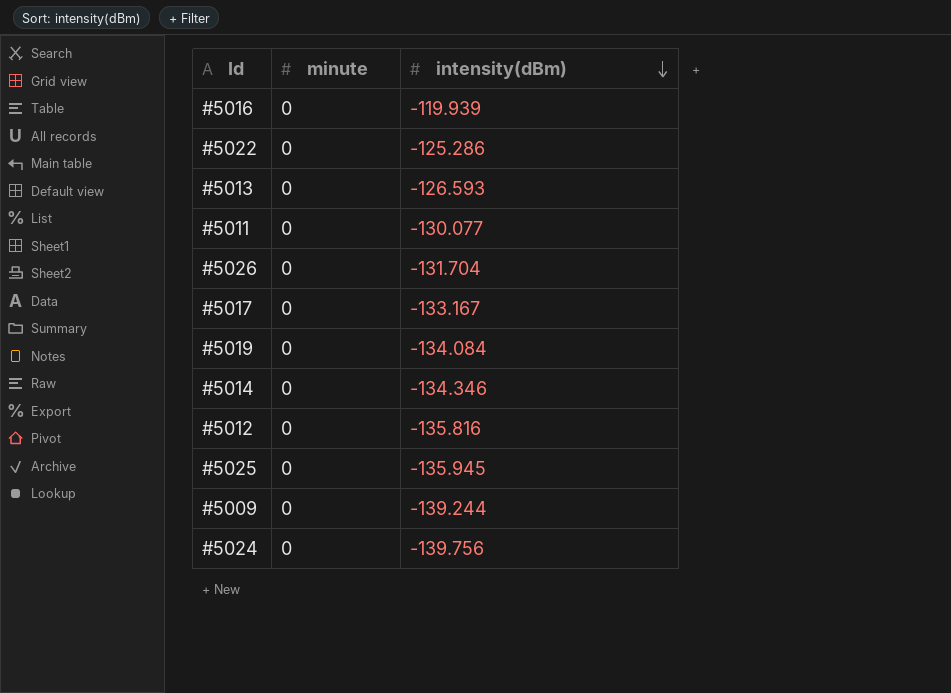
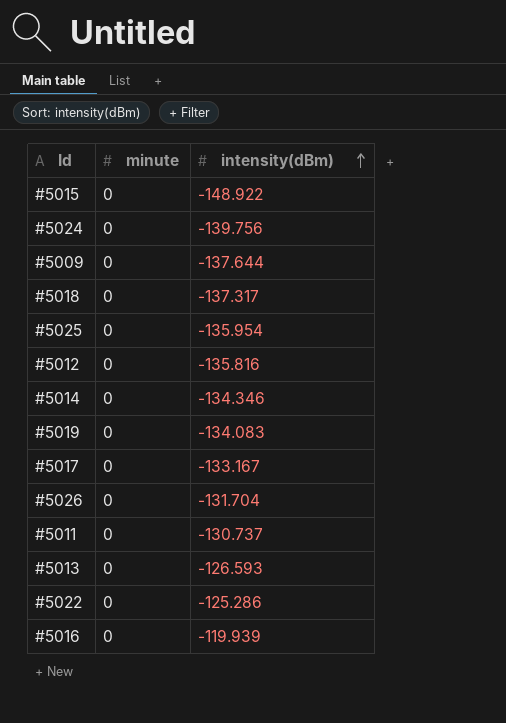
row order: intensity(dBm) descending -> intensity(dBm) ascending
row #5015: none -> 0 | -148.922
#5009 | intensity(dBm): -139.244 -> -137.644
row #5018: none -> 0 | -137.317
#5025 | intensity(dBm): -135.945 -> -135.954
#5019 | intensity(dBm): -134.084 -> -134.083
#5011 | intensity(dBm): -130.077 -> -130.737

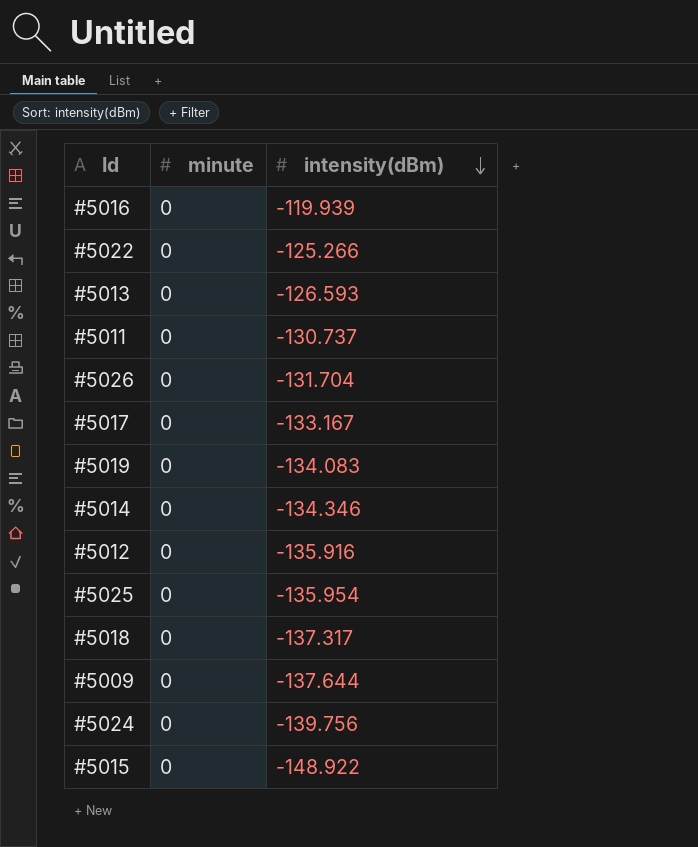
row order: intensity(dBm) ascending -> intensity(dBm) descending
#5022 | intensity(dBm): -125.286 -> -125.266
#5012 | intensity(dBm): -135.816 -> -135.916

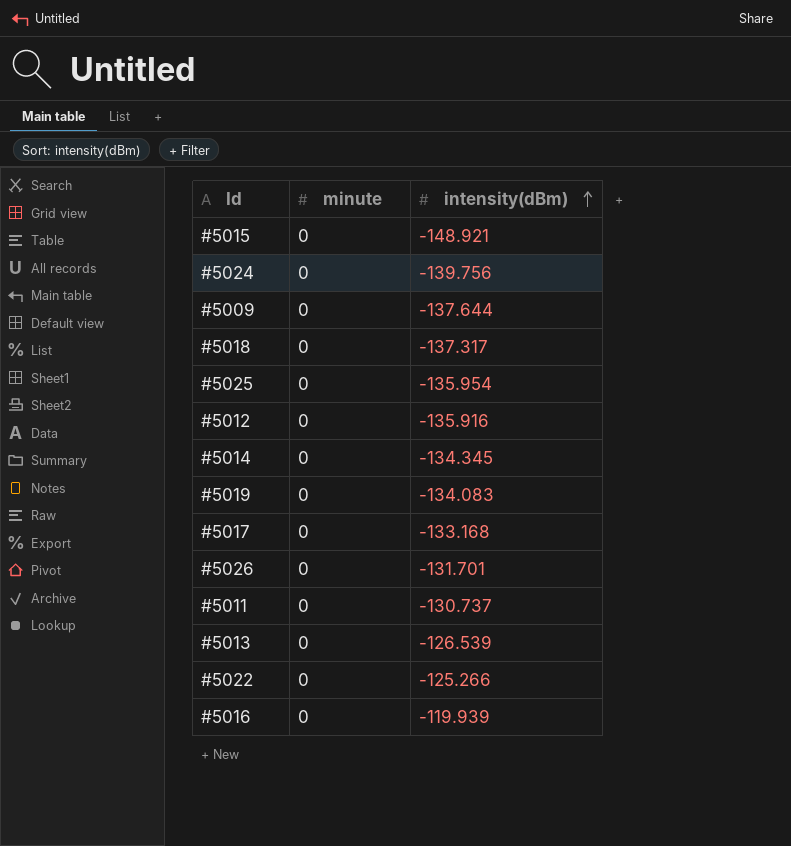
row order: intensity(dBm) descending -> intensity(dBm) ascending
#5015 | intensity(dBm): -148.922 -> -148.921
#5014 | intensity(dBm): -134.346 -> -134.345
#5017 | intensity(dBm): -133.167 -> -133.168
#5026 | intensity(dBm): -131.704 -> -131.701
#5013 | intensity(dBm): -126.593 -> -126.539

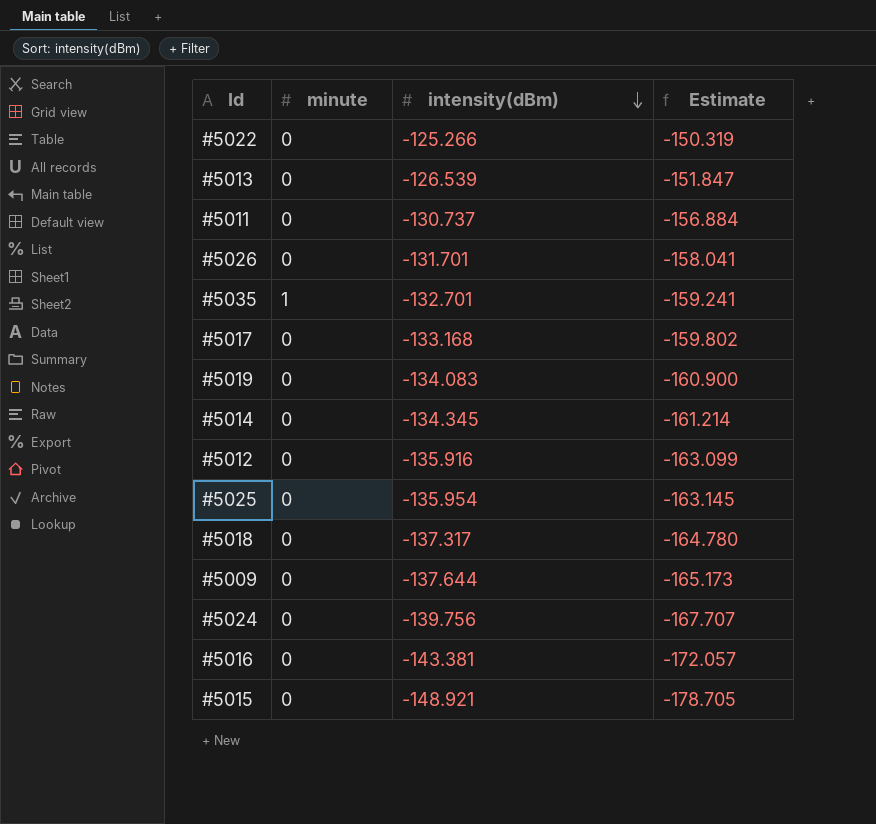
row order: intensity(dBm) ascending -> intensity(dBm) descending
column Estimate | formula: none -> [intensity(dBm)] * 1.2
row #5035: none -> 1 | -132.701 | -159.241
#5016 | intensity(dBm): -119.939 -> -143.381

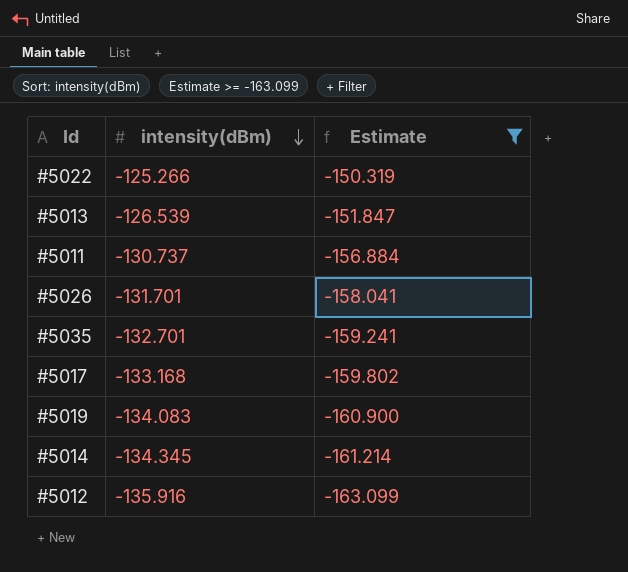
filter: none -> Estimate >= -163.099
column minute | position: 2 -> none

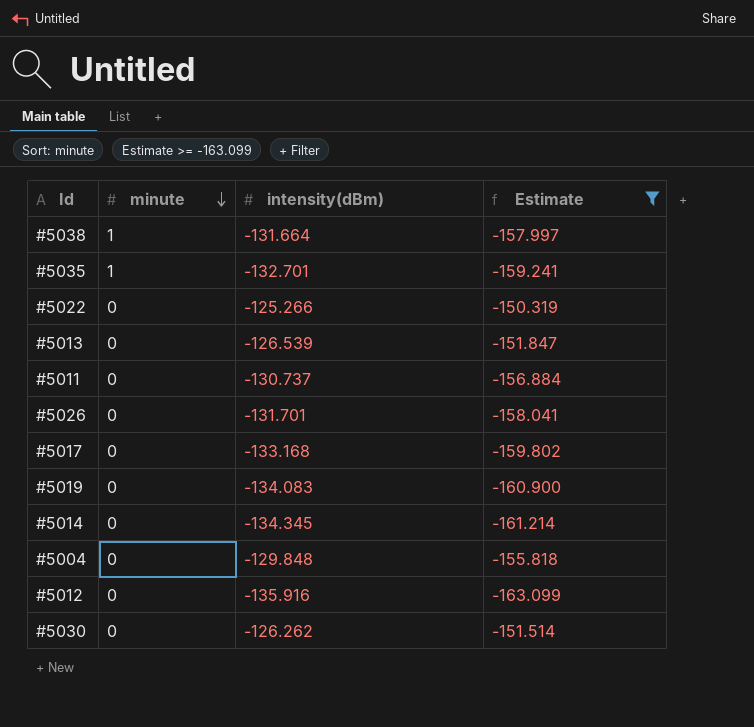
row order: intensity(dBm) descending -> minute descending
column minute | position: none -> 2
row #5038: none -> 1 | -131.664 | -157.997
row #5004: none -> 0 | -129.848 | -155.818
row #5030: none -> 0 | -126.262 | -151.514

